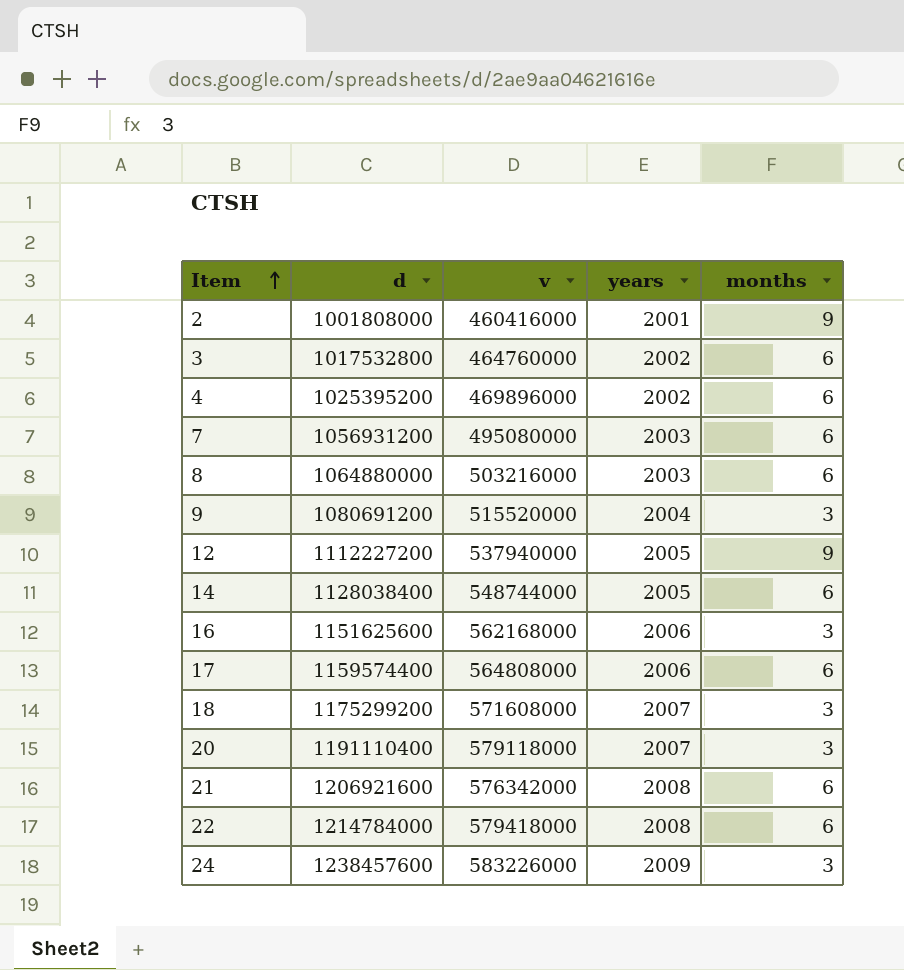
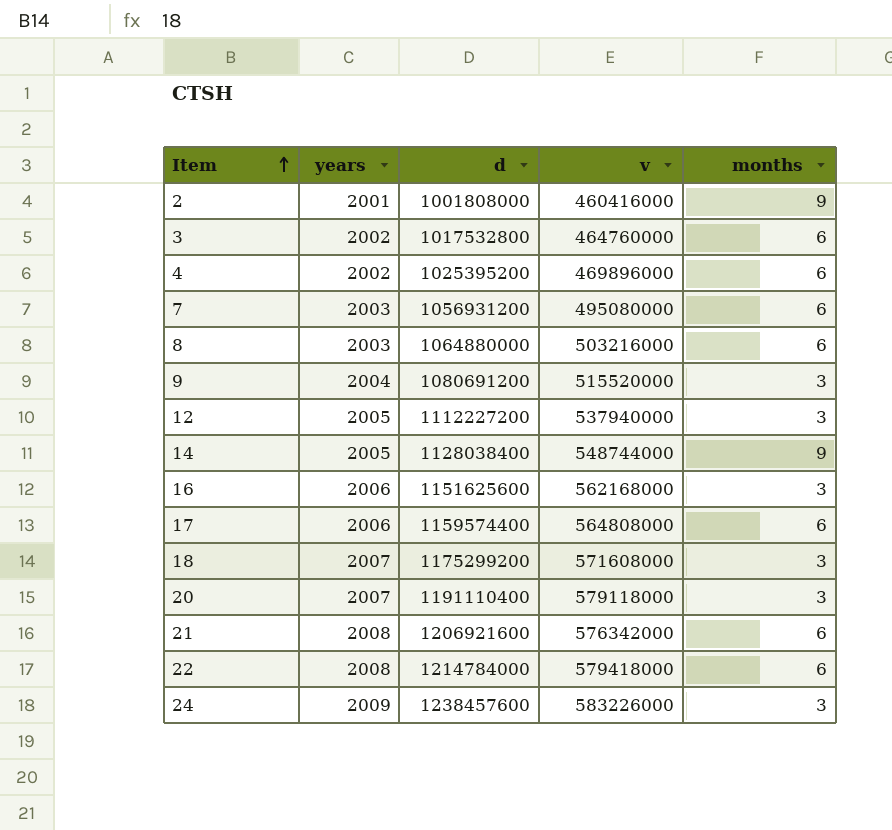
column years | position: 4 -> 2
12 | months: 9 -> 3
14 | months: 6 -> 9

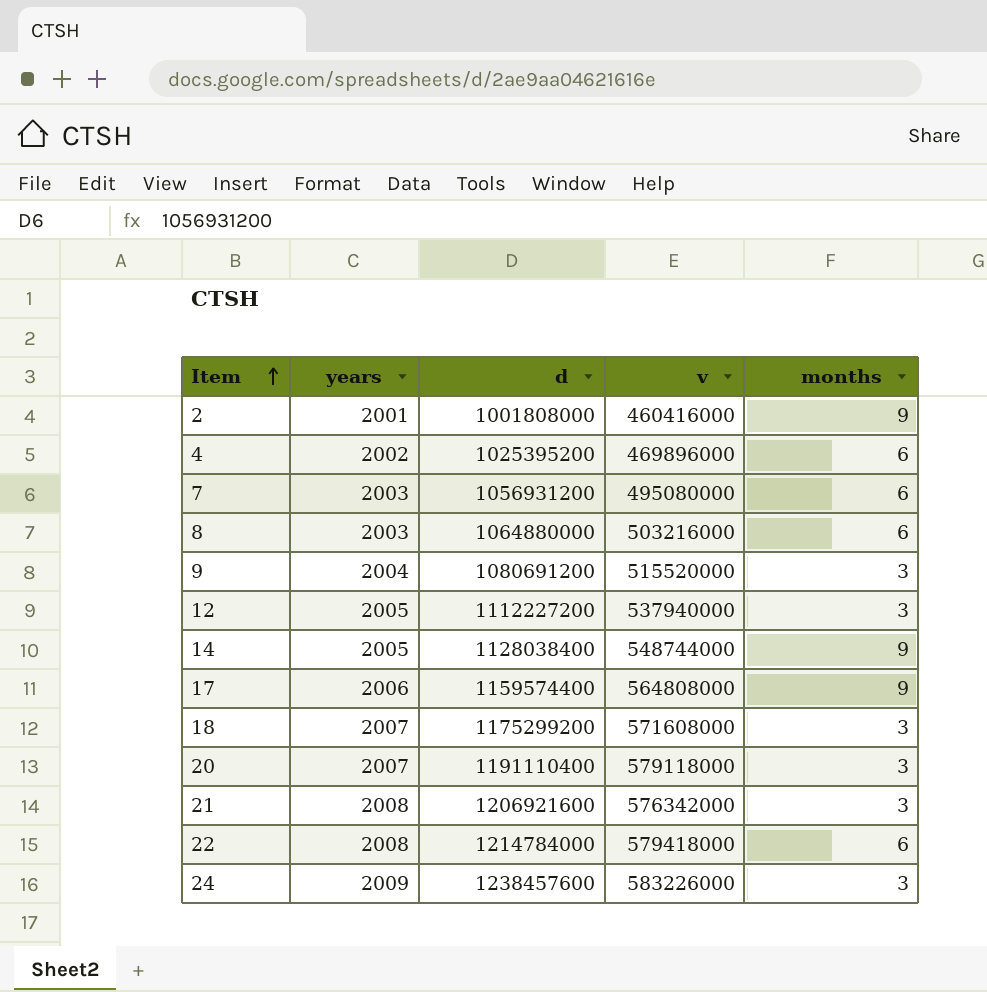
row 3: 2002 | 1017532800 | 464760000 | 6 -> none
row 16: 2006 | 1151625600 | 562168000 | 3 -> none
17 | months: 6 -> 9
21 | months: 6 -> 3

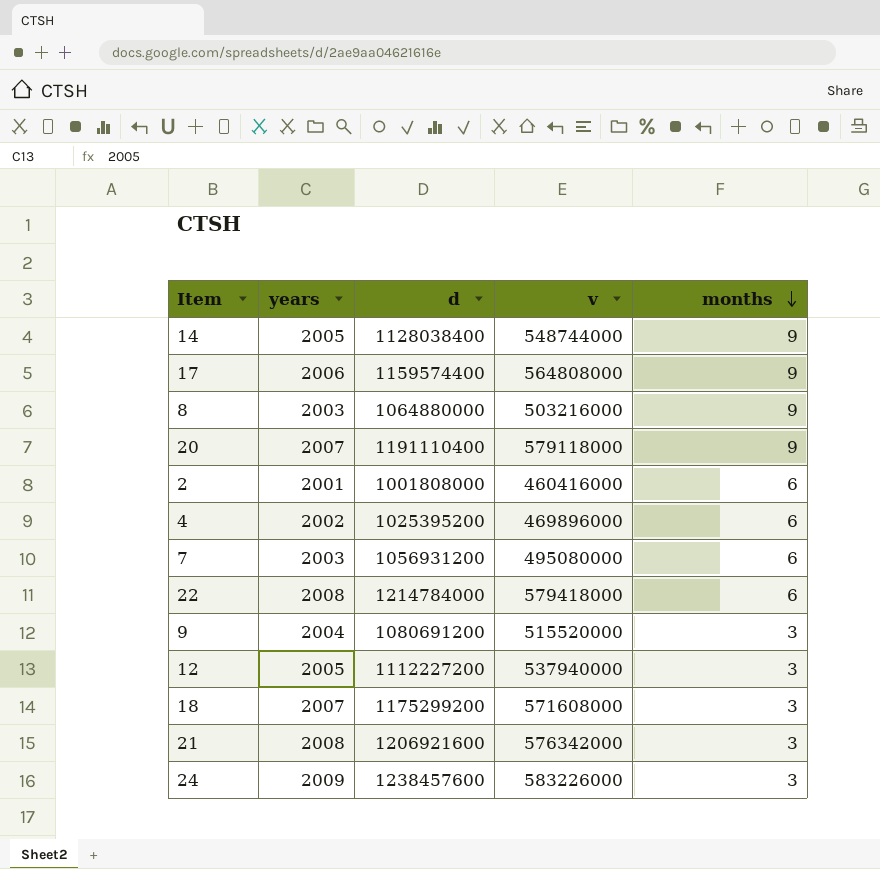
row order: Item ascending -> months descending
8 | months: 6 -> 9
20 | months: 3 -> 9
2 | months: 9 -> 6

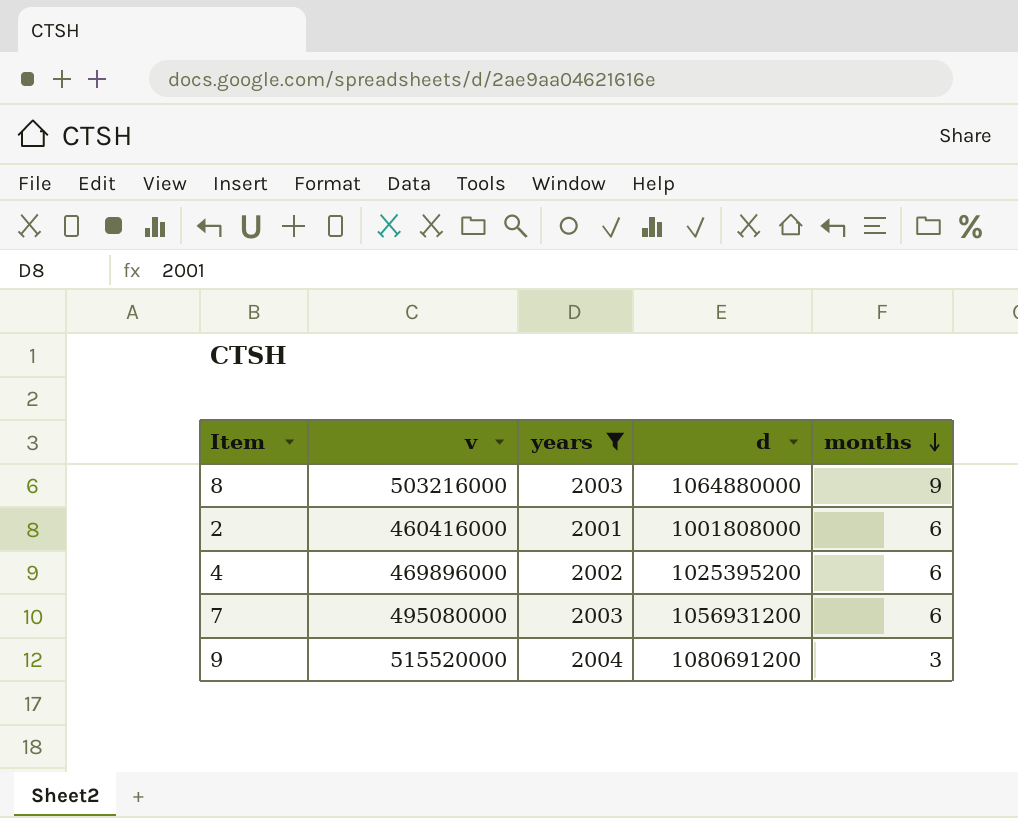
filter: none -> years <= 2004
column v | position: 4 -> 2

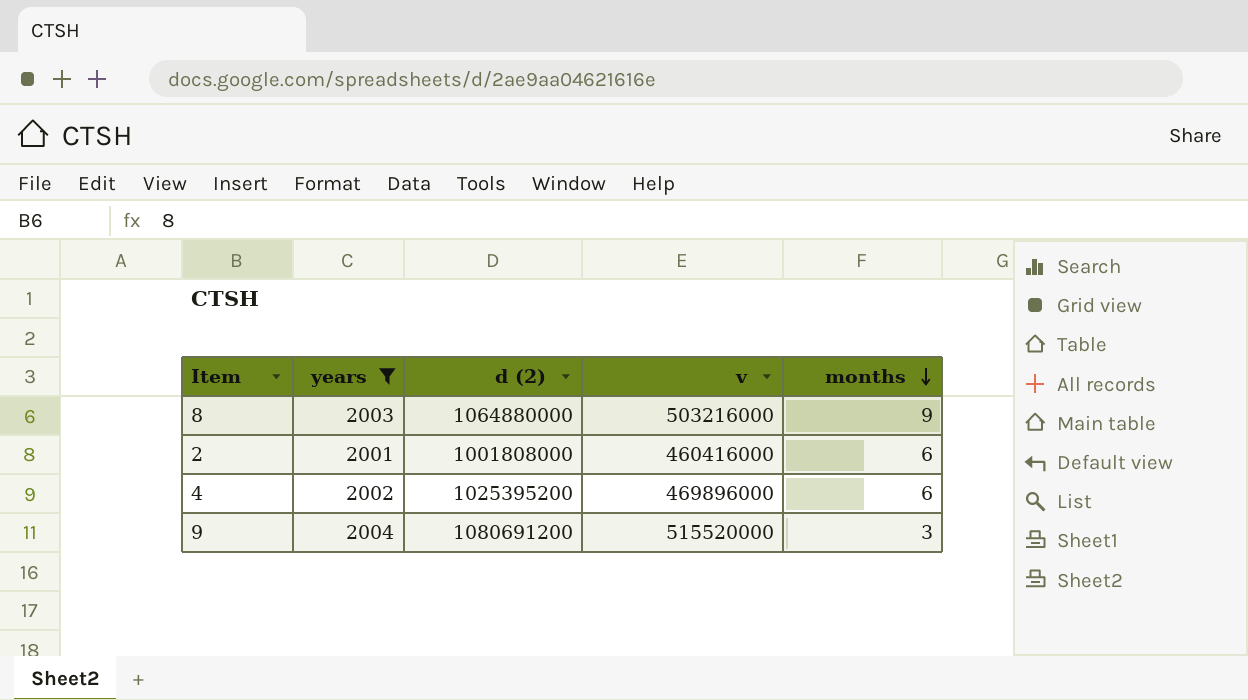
column name: d -> d (2)
column v | position: 2 -> 4
row 7: 495080000 | 2003 | 1056931200 | 6 -> none

